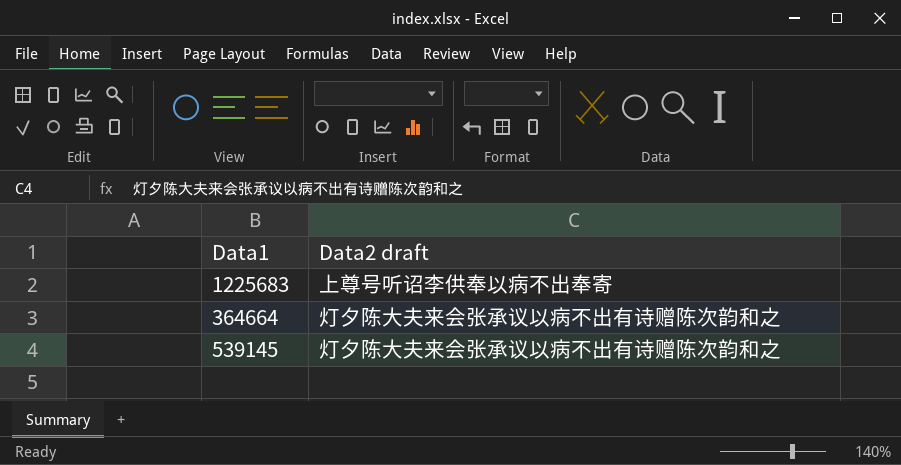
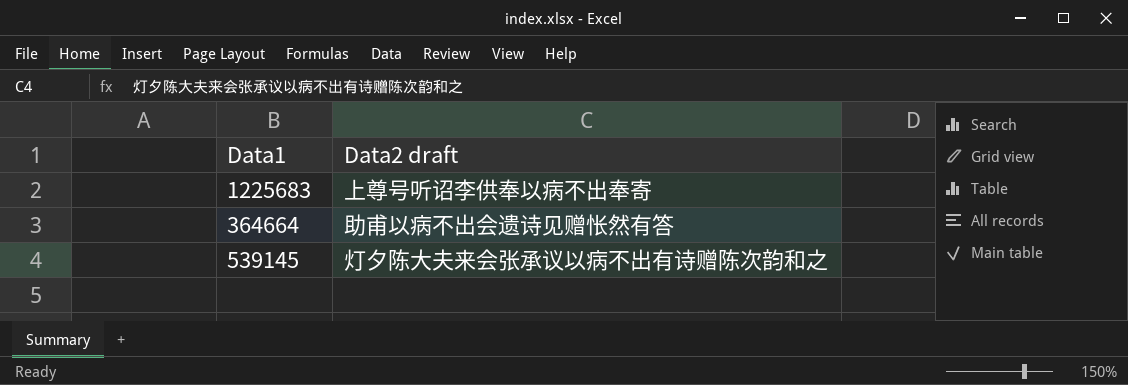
364664 | Data2 draft: 灯夕陈大夫来会张承议以病不出有诗赠陈次韵和之 -> 助甫以病不出会遗诗见赠怅然有答

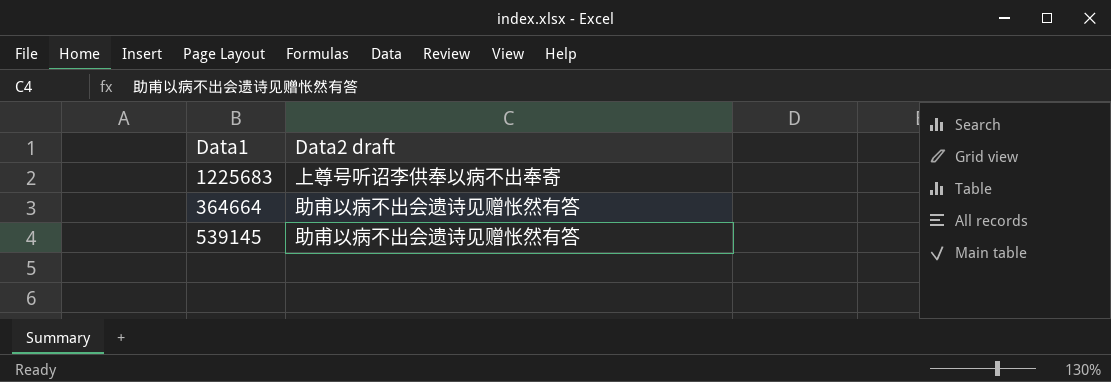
539145 | Data2 draft: 灯夕陈大夫来会张承议以病不出有诗赠陈次韵和之 -> 助甫以病不出会遗诗见赠怅然有答

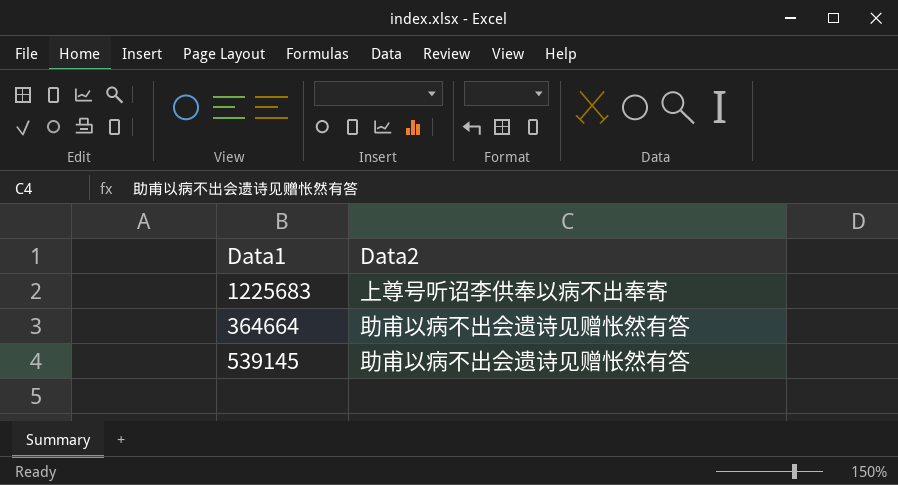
column name: Data2 draft -> Data2

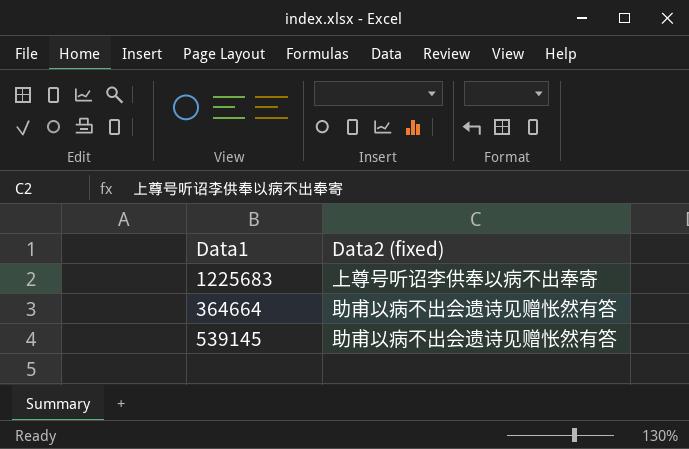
column name: Data2 -> Data2 (fixed)

